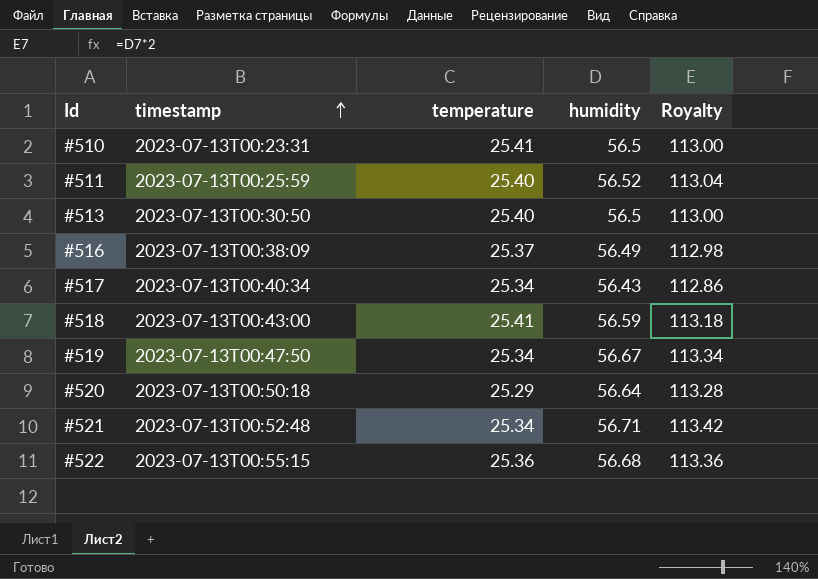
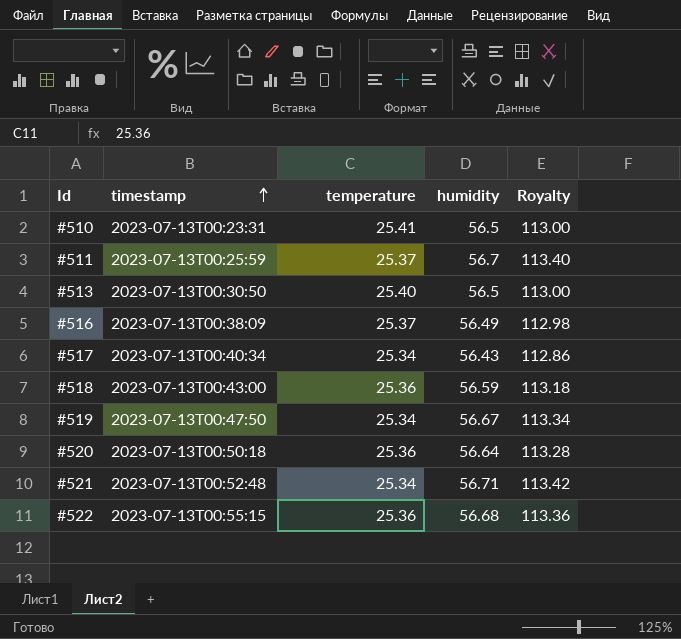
#511 | temperature: 25.40 -> 25.37
#511 | humidity: 56.52 -> 56.7
#511 | Royalty: 113.04 -> 113.40
#518 | temperature: 25.41 -> 25.36
#520 | temperature: 25.29 -> 25.36

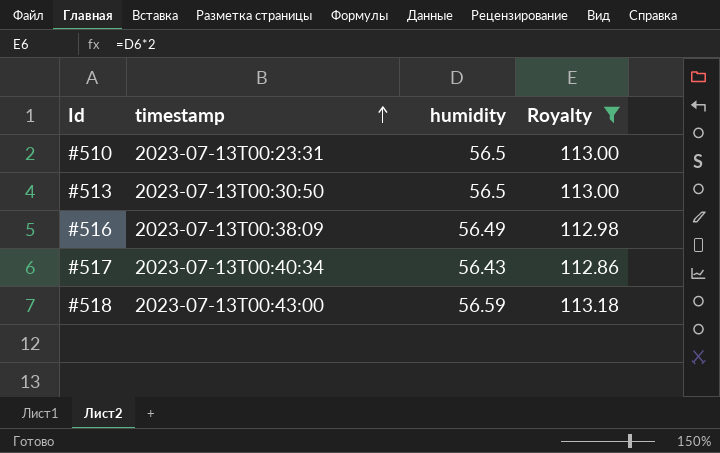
filter: none -> Royalty <= 113.18
column temperature | position: 3 -> none

